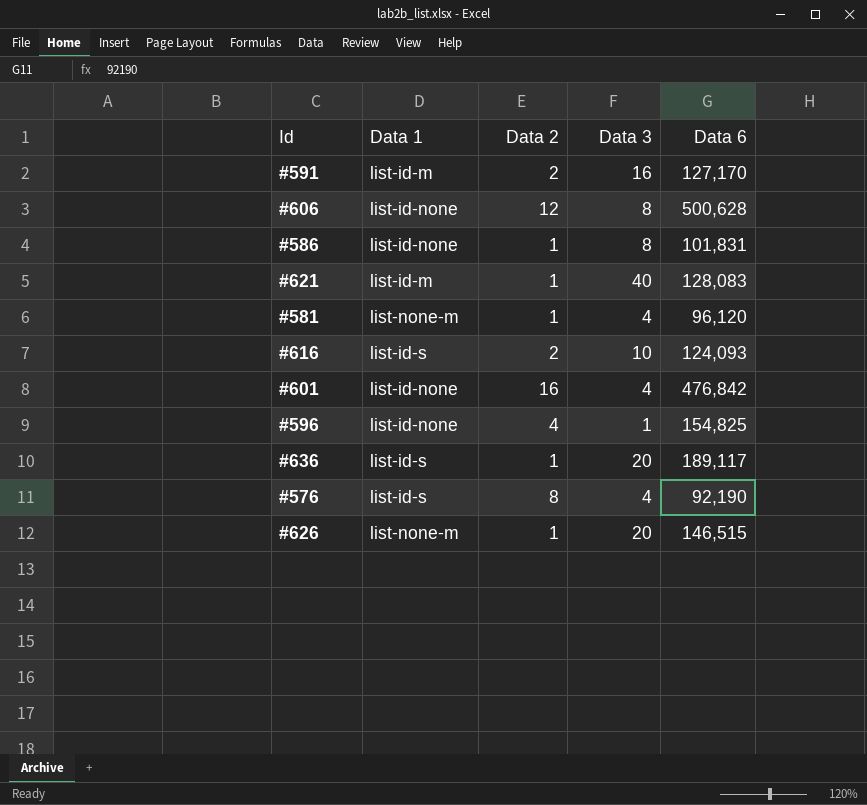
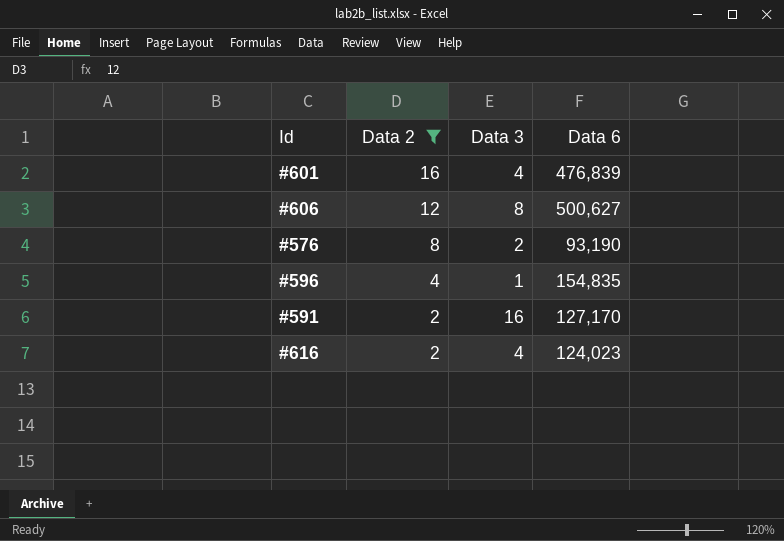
filter: none -> Data 2 != 1
row order: none -> Data 2 descending
column Data 1 | position: 2 -> none
#601 | Data 6: 476,842 -> 476,839
#606 | Data 6: 500,628 -> 500,627
#576 | Data 3: 4 -> 2
#576 | Data 6: 92,190 -> 93,190
#596 | Data 6: 154,825 -> 154,835
#616 | Data 3: 10 -> 4
#616 | Data 6: 124,093 -> 124,023

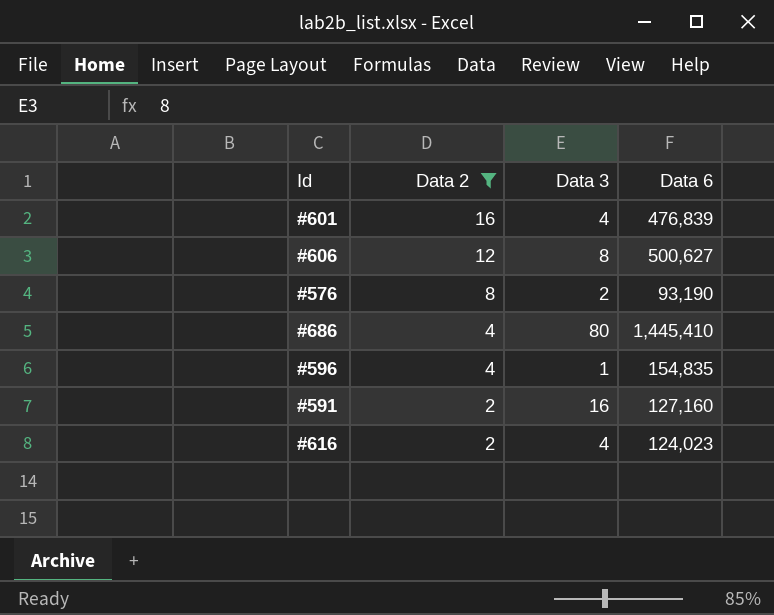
row #686: none -> 4 | 80 | 1,445,410
#591 | Data 6: 127,170 -> 127,160

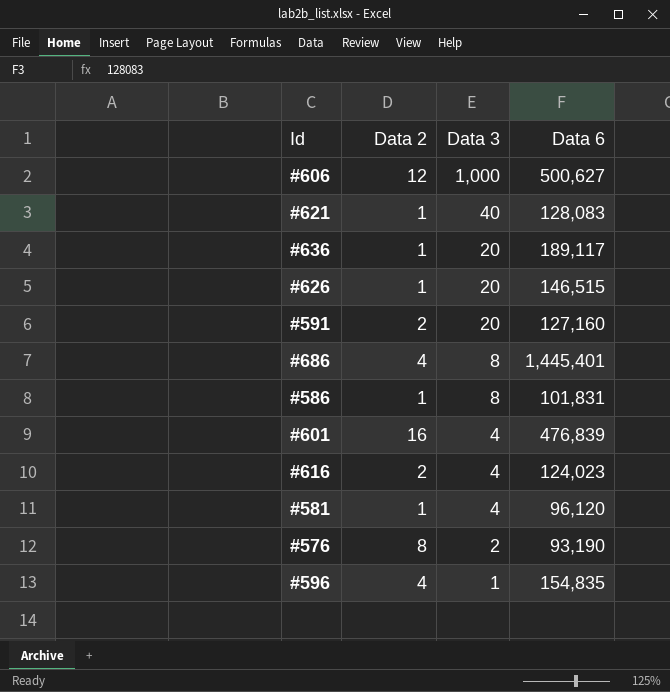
filter: Data 2 != 1 -> none
row order: Data 2 descending -> Data 3 descending
#606 | Data 3: 8 -> 1,000
#591 | Data 3: 16 -> 20
#686 | Data 3: 80 -> 8
#686 | Data 6: 1,445,410 -> 1,445,401

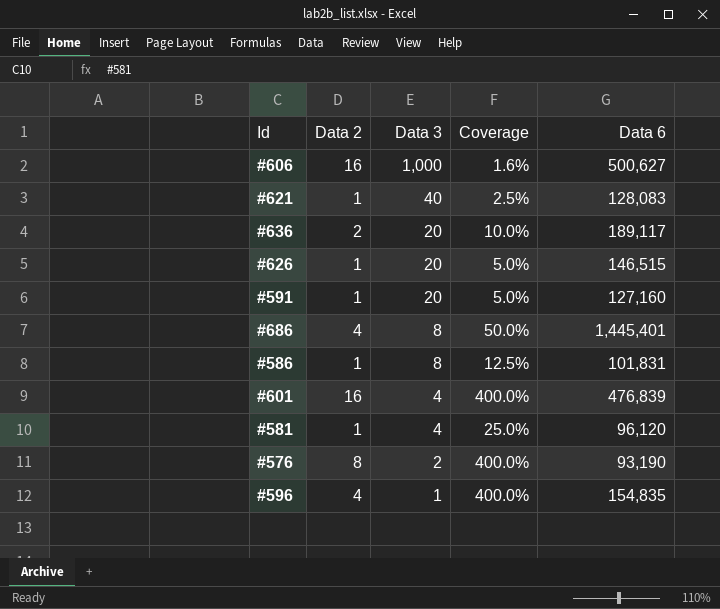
column Coverage | formula: none -> [Data 2] / [Data 3]
row #616: 2 | 4 | 124,023 -> none
#606 | Data 2: 12 -> 16
#636 | Data 2: 1 -> 2
#591 | Data 2: 2 -> 1

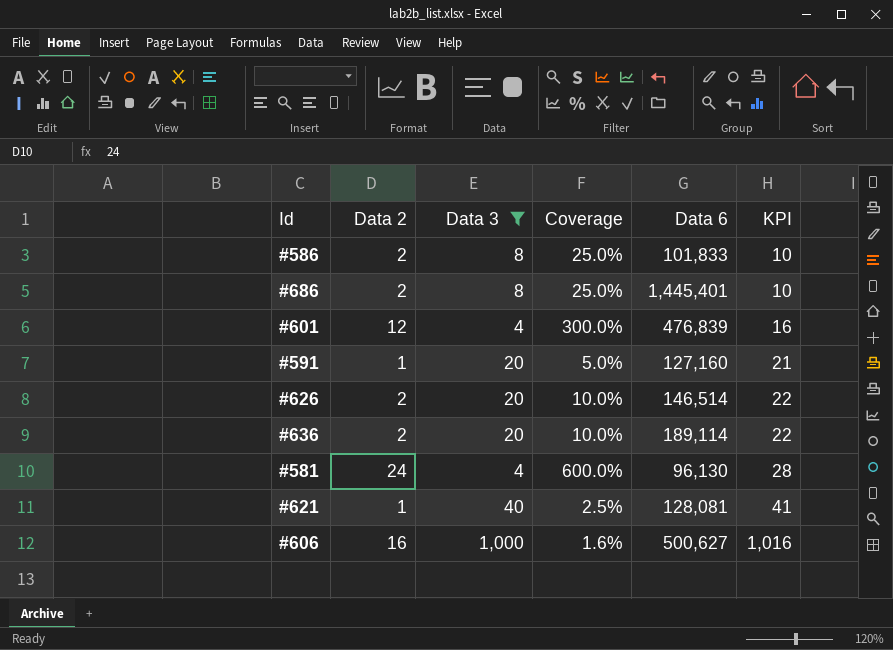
filter: none -> Data 3 >= 4
row order: Data 3 descending -> KPI ascending
column KPI | formula: none -> [Data 2] + [Data 3]
#586 | Data 2: 1 -> 2
#586 | Coverage: 12.5% -> 25.0%
#586 | Data 6: 101,831 -> 101,833
#686 | Data 2: 4 -> 2
#686 | Coverage: 50.0% -> 25.0%
#601 | Data 2: 16 -> 12
#601 | Coverage: 400.0% -> 300.0%
#626 | Data 2: 1 -> 2
#626 | Coverage: 5.0% -> 10.0%
#626 | Data 6: 146,515 -> 146,514
#636 | Data 6: 189,117 -> 189,114
#581 | Data 2: 1 -> 24
#581 | Coverage: 25.0% -> 600.0%
#581 | Data 6: 96,120 -> 96,130
#621 | Data 6: 128,083 -> 128,081

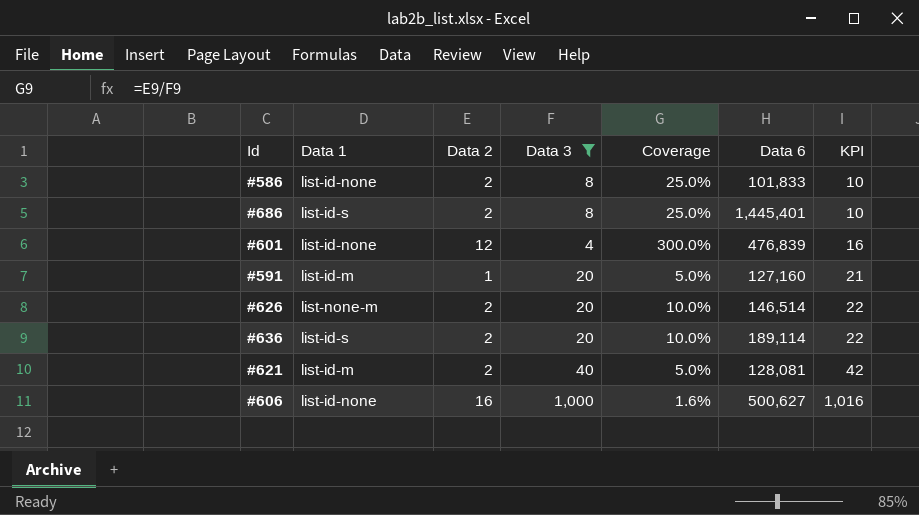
column Data 1 | position: none -> 2
row #581: 24 | 4 | 600.0% | 96,130 | 28 -> none
#621 | Data 2: 1 -> 2
#621 | Coverage: 2.5% -> 5.0%
#621 | KPI: 41 -> 42

